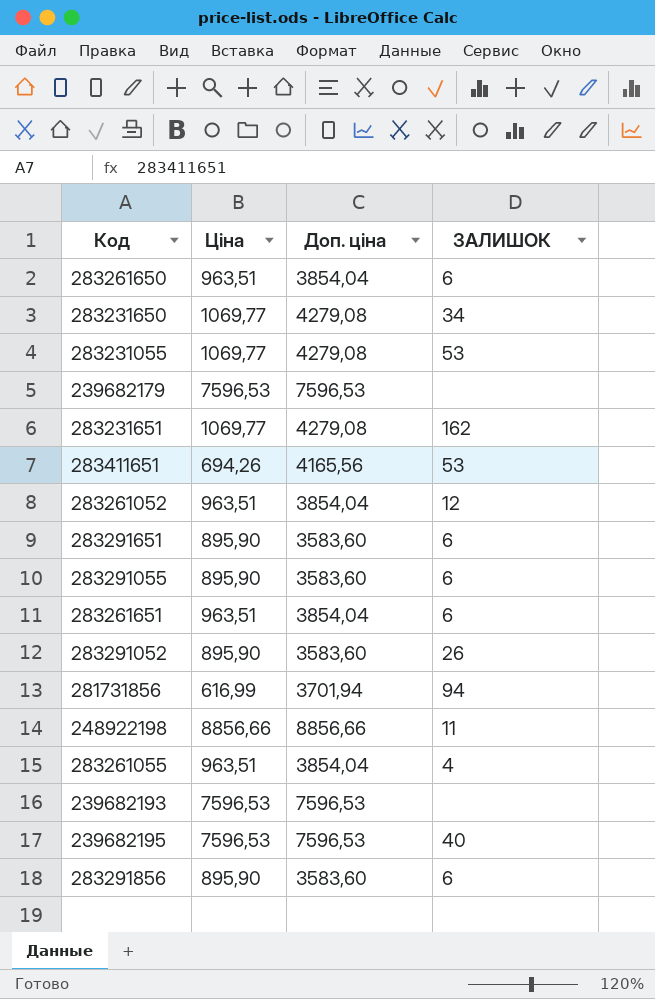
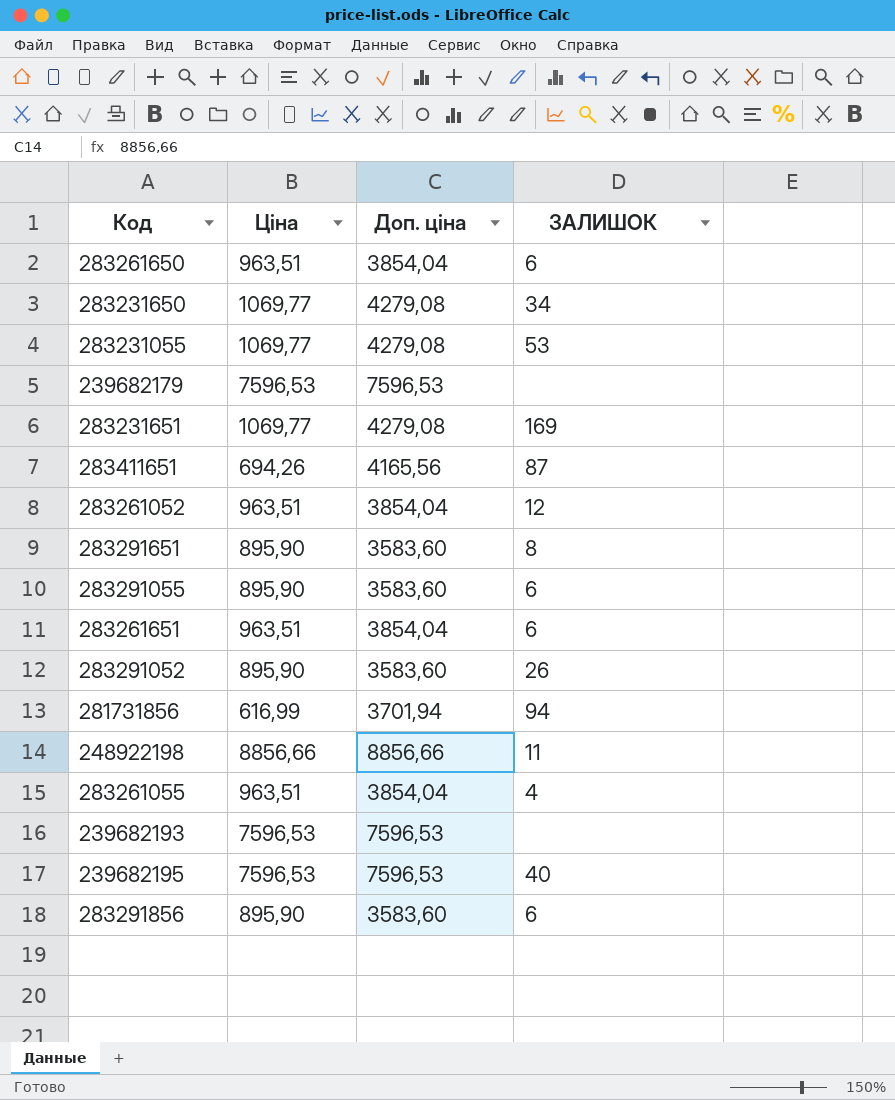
283231651 | ЗАЛИШОК: 162 -> 169
283411651 | ЗАЛИШОК: 53 -> 87
283291651 | ЗАЛИШОК: 6 -> 8

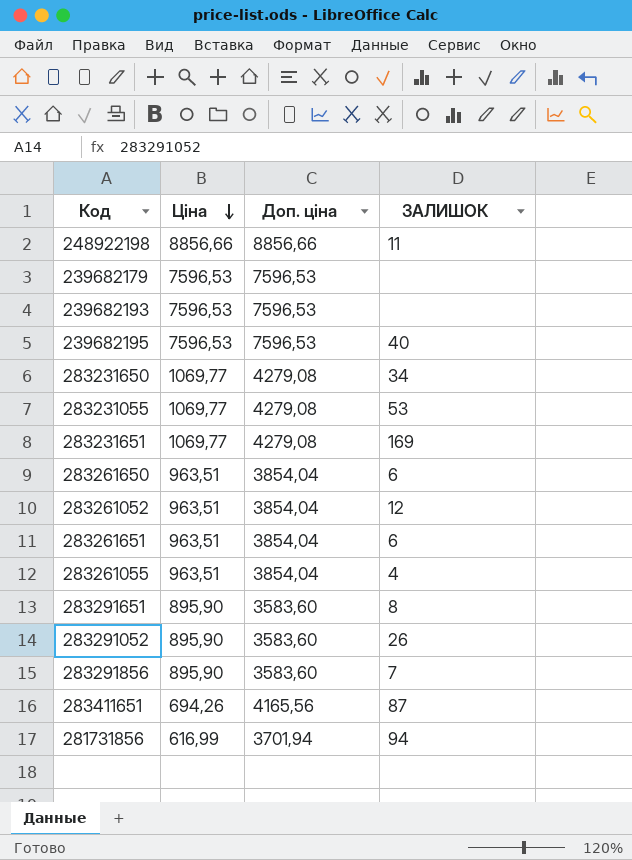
row order: none -> Ціна descending
row 283291055: 895,90 | 3583,60 | 6 -> none
283291856 | ЗАЛИШОК: 6 -> 7

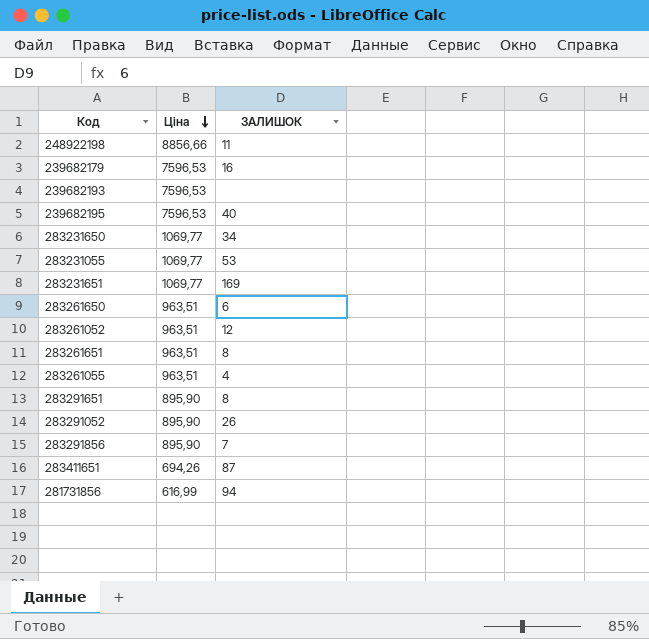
column Доп. ціна | position: 3 -> none
239682179 | ЗАЛИШОК: none -> 16
283261651 | ЗАЛИШОК: 6 -> 8

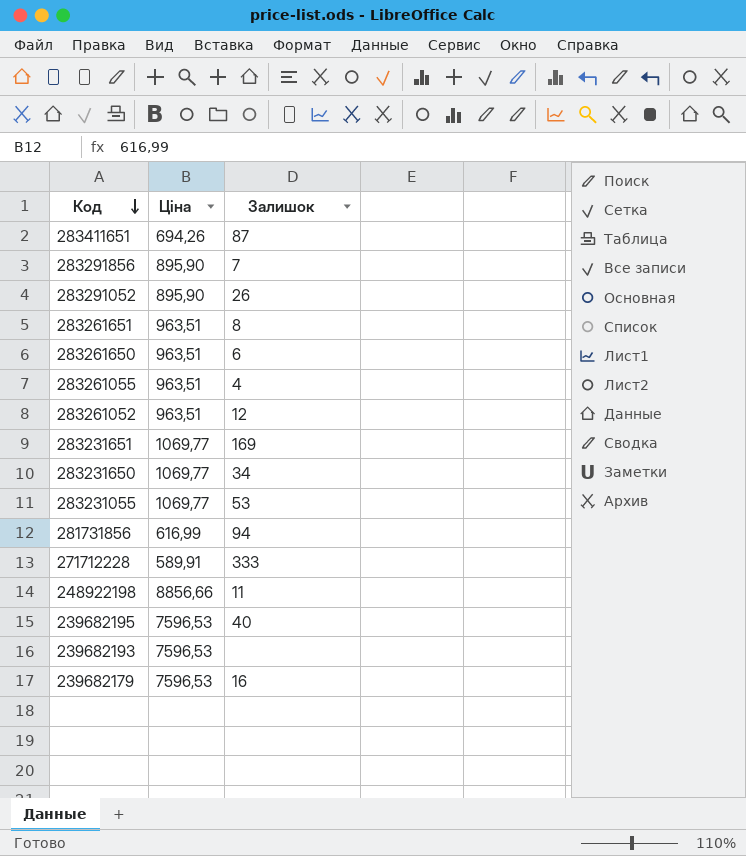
row order: Ціна descending -> Код descending
column name: ЗАЛИШОК -> Залишок
row 283291651: 895,90 | 8 -> none
row 271712228: none -> 589,91 | 333

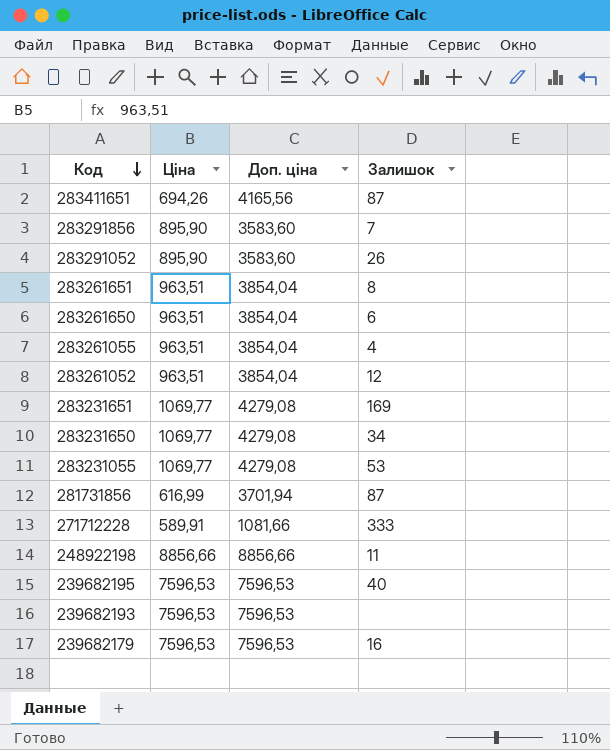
column Доп. ціна | position: none -> 3
281731856 | Залишок: 94 -> 87

